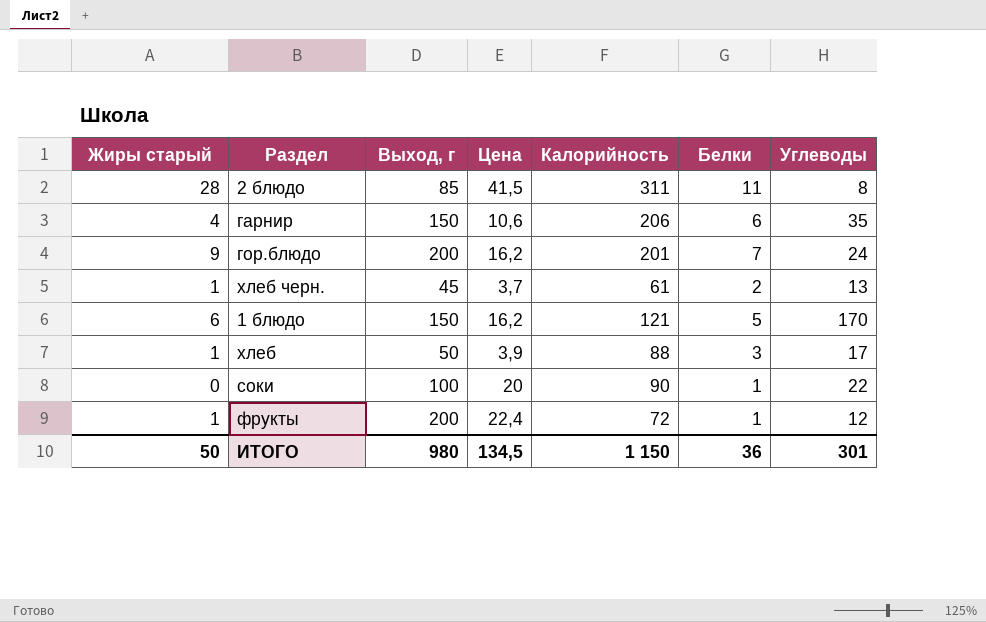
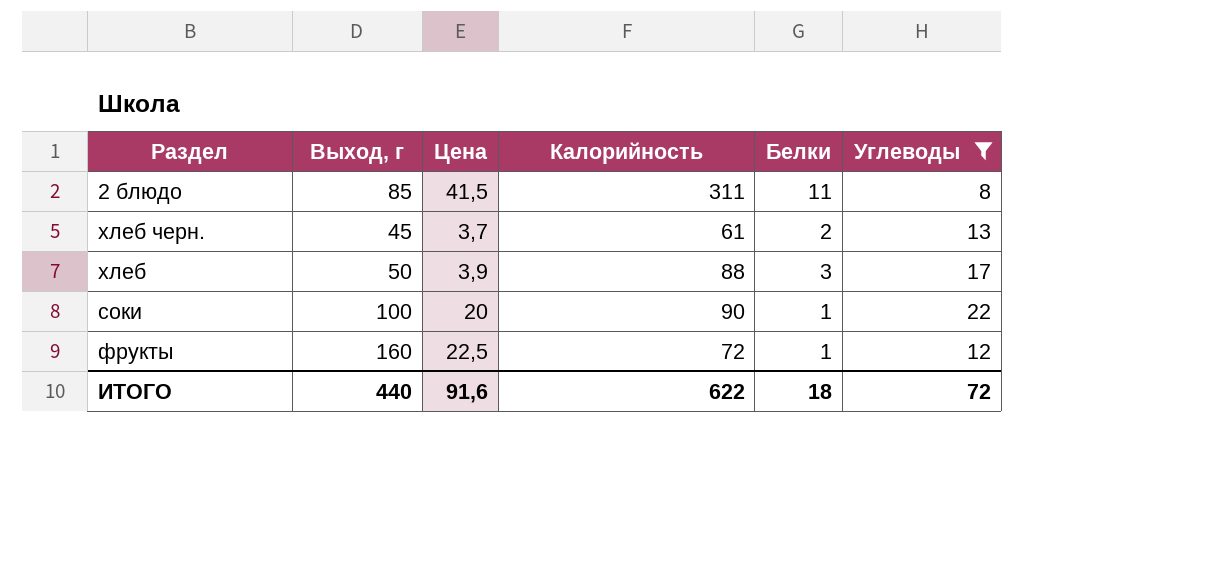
filter: none -> Углеводы <= 22
column Жиры старый | position: 1 -> none
фрукты | Выход, г: 200 -> 160
фрукты | Цена: 22,4 -> 22,5
ИТОГО | Выход, г: 980 -> 440
ИТОГО | Цена: 134,5 -> 91,6
ИТОГО | Калорийность: 1 150 -> 622
ИТОГО | Белки: 36 -> 18
ИТОГО | Углеводы: 301 -> 72

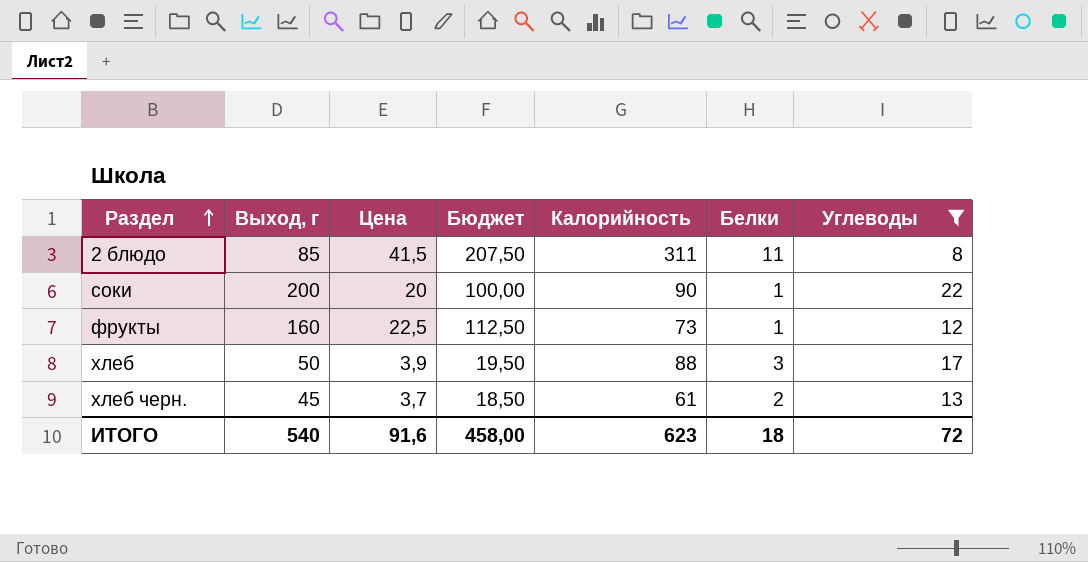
row order: none -> Раздел ascending
column Бюджет | formula: none -> [Цена] * 5
соки | Выход, г: 100 -> 200
фрукты | Калорийность: 72 -> 73
ИТОГО | Выход, г: 440 -> 540
ИТОГО | Калорийность: 622 -> 623

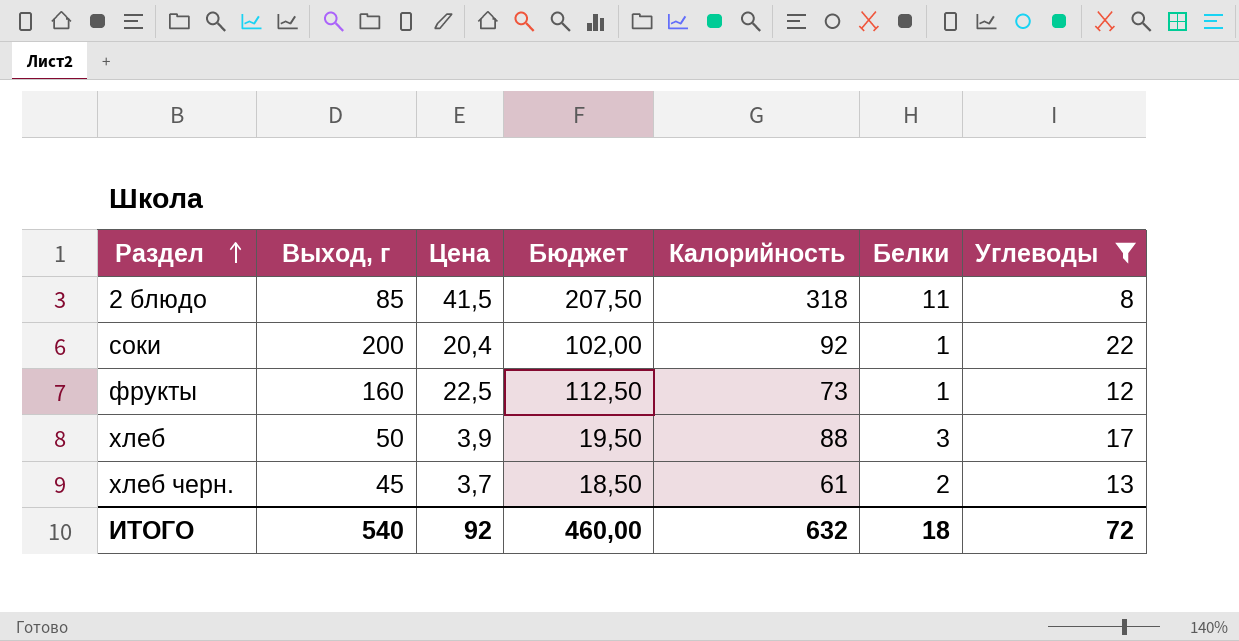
2 блюдо | Калорийность: 311 -> 318
соки | Цена: 20 -> 20,4
соки | Бюджет: 100,00 -> 102,00
соки | Калорийность: 90 -> 92
ИТОГО | Цена: 91,6 -> 92
ИТОГО | Бюджет: 458,00 -> 460,00
ИТОГО | Калорийность: 623 -> 632

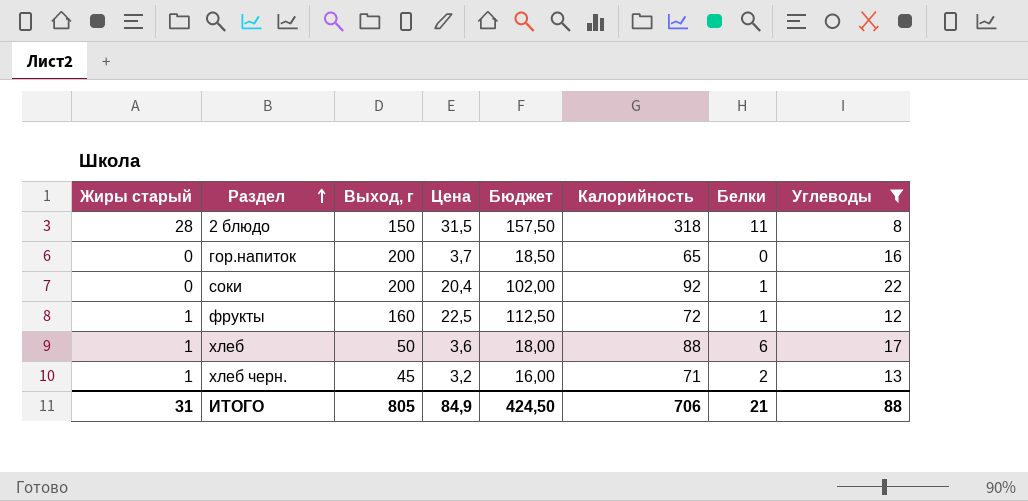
column Жиры старый | position: none -> 1
2 блюдо | Выход, г: 85 -> 150
2 блюдо | Цена: 41,5 -> 31,5
2 блюдо | Бюджет: 207,50 -> 157,50
row гор.напиток: none -> 0 | 200 | 3,7 | 18,50 | 65 | 0 | 16
фрукты | Калорийность: 73 -> 72
хлеб | Цена: 3,9 -> 3,6
хлеб | Бюджет: 19,50 -> 18,00
хлеб | Белки: 3 -> 6
хлеб черн. | Цена: 3,7 -> 3,2
хлеб черн. | Бюджет: 18,50 -> 16,00
хлеб черн. | Калорийность: 61 -> 71
ИТОГО | Выход, г: 540 -> 805
ИТОГО | Цена: 92 -> 84,9
ИТОГО | Бюджет: 460,00 -> 424,50
ИТОГО | Калорийность: 632 -> 706
ИТОГО | Белки: 18 -> 21
ИТОГО | Углеводы: 72 -> 88

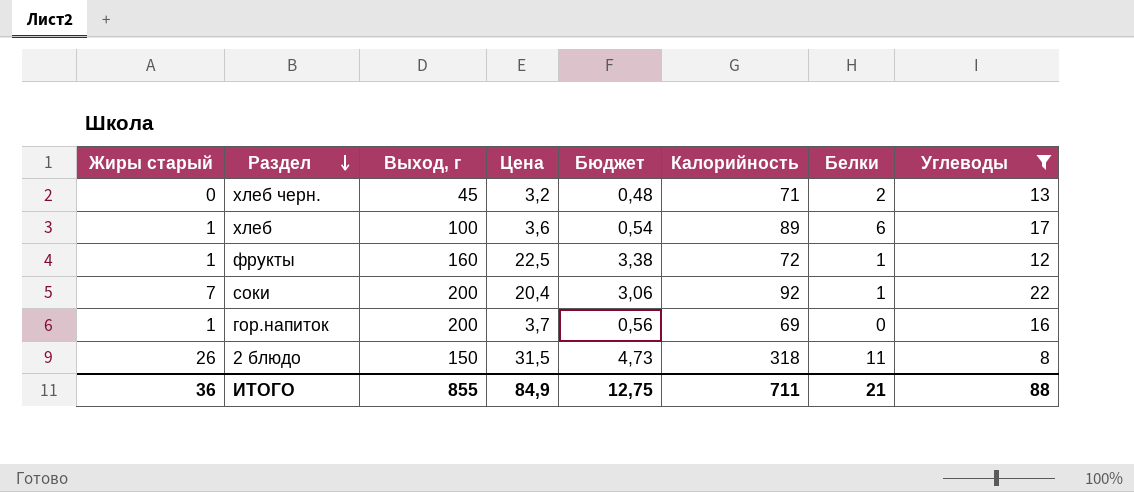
row order: Раздел ascending -> Раздел descending
column Бюджет | formula: [Цена] * 5 -> [Цена] * 0,15
хлеб черн. | Жиры старый: 1 -> 0
хлеб | Выход, г: 50 -> 100
хлеб | Калорийность: 88 -> 89
соки | Жиры старый: 0 -> 7
гор.напиток | Жиры старый: 0 -> 1
гор.напиток | Калорийность: 65 -> 69
2 блюдо | Жиры старый: 28 -> 26
ИТОГО | Жиры старый: 31 -> 36
ИТОГО | Выход, г: 805 -> 855
ИТОГО | Бюджет: 424,50 -> 12,75
ИТОГО | Калорийность: 706 -> 711

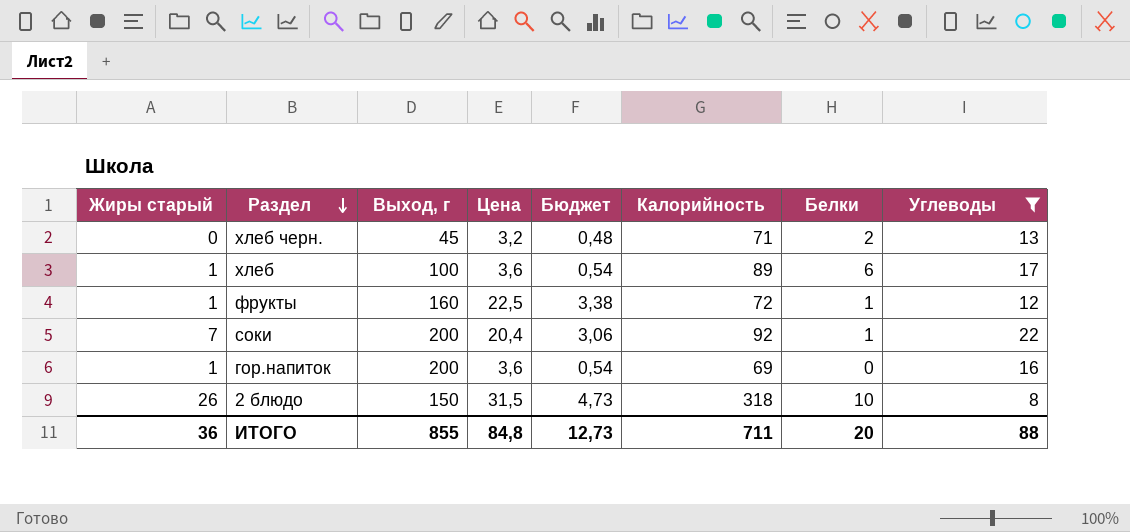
гор.напиток | Цена: 3,7 -> 3,6
гор.напиток | Бюджет: 0,56 -> 0,54
2 блюдо | Белки: 11 -> 10
ИТОГО | Цена: 84,9 -> 84,8
ИТОГО | Бюджет: 12,75 -> 12,73
ИТОГО | Белки: 21 -> 20

